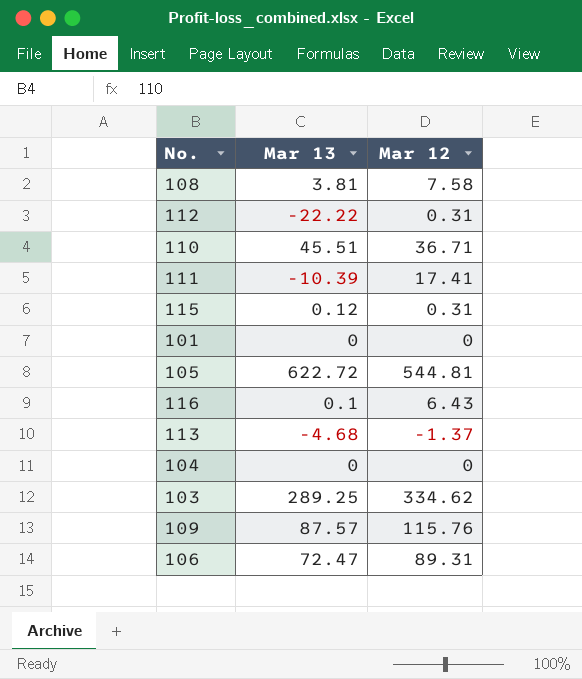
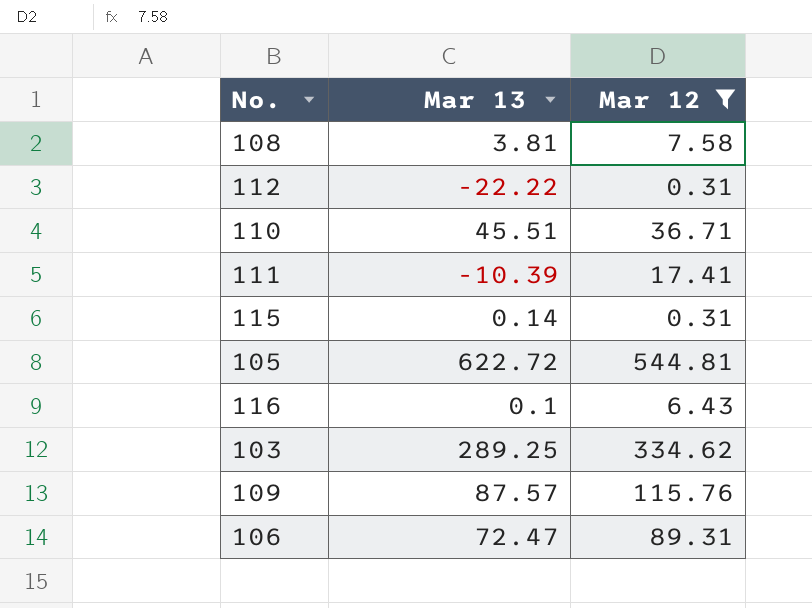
filter: none -> Mar 12 >= 0.31
115 | Mar 13: 0.12 -> 0.14

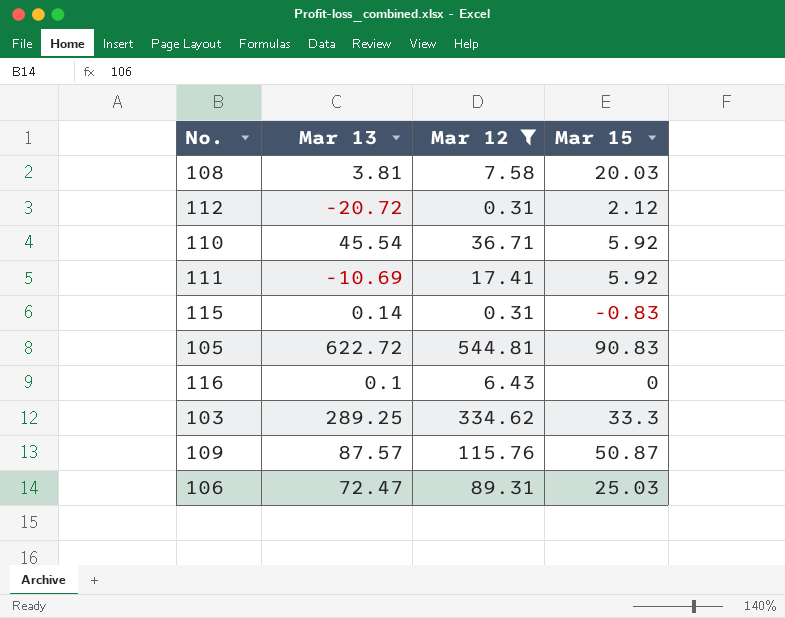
column Mar 15 | position: none -> 4
112 | Mar 13: -22.22 -> -20.72
110 | Mar 13: 45.51 -> 45.54
111 | Mar 13: -10.39 -> -10.69

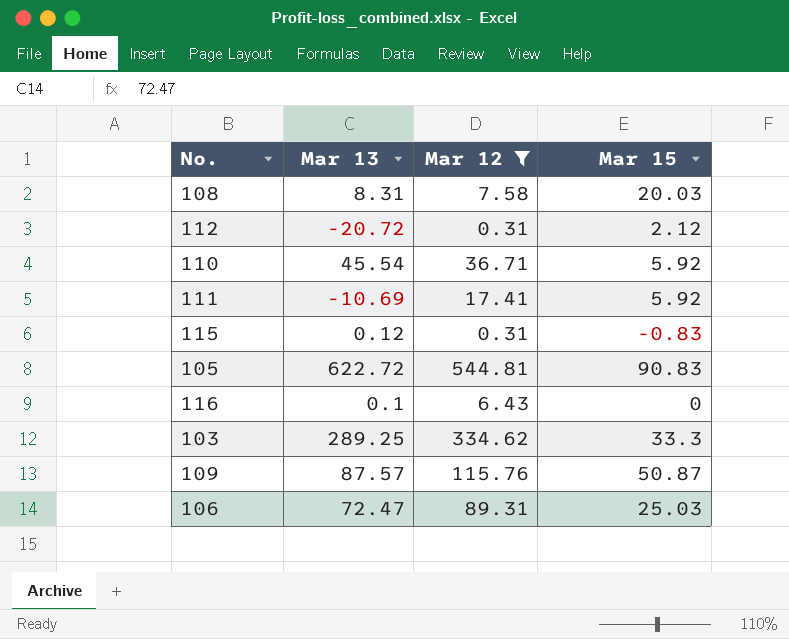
108 | Mar 13: 3.81 -> 8.31
115 | Mar 13: 0.14 -> 0.12

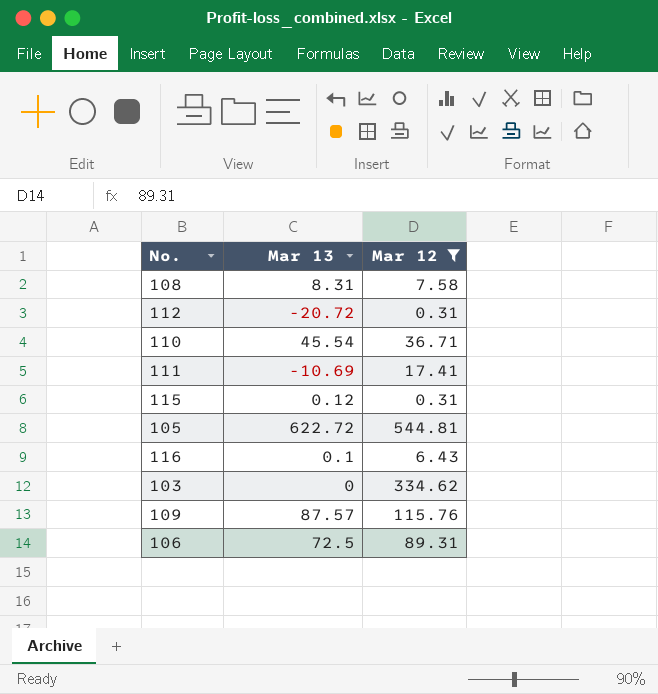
column Mar 15 | position: 4 -> none
103 | Mar 13: 289.25 -> 0
106 | Mar 13: 72.47 -> 72.5

